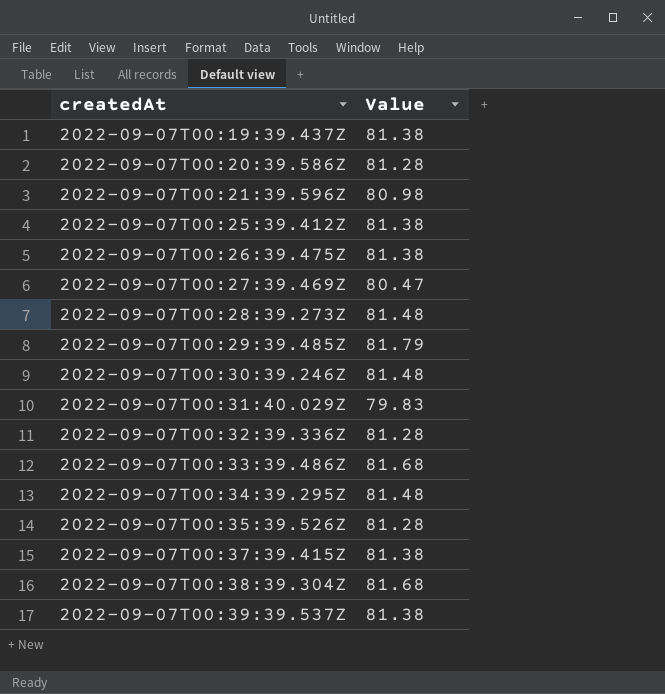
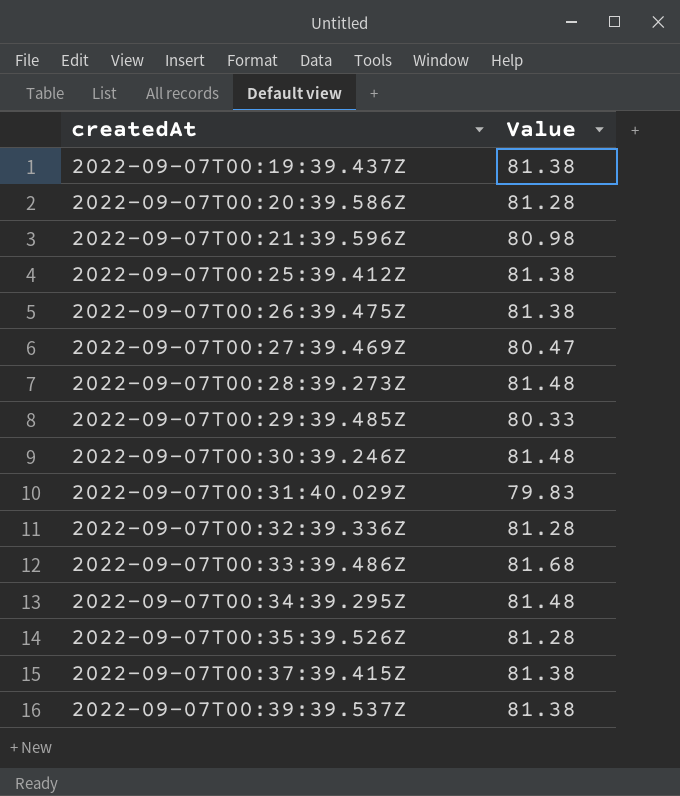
row 2022-09-07T00:38:39.304Z: 81.68 -> none
2022-09-07T00:29:39.485Z | Value: 81.79 -> 80.33

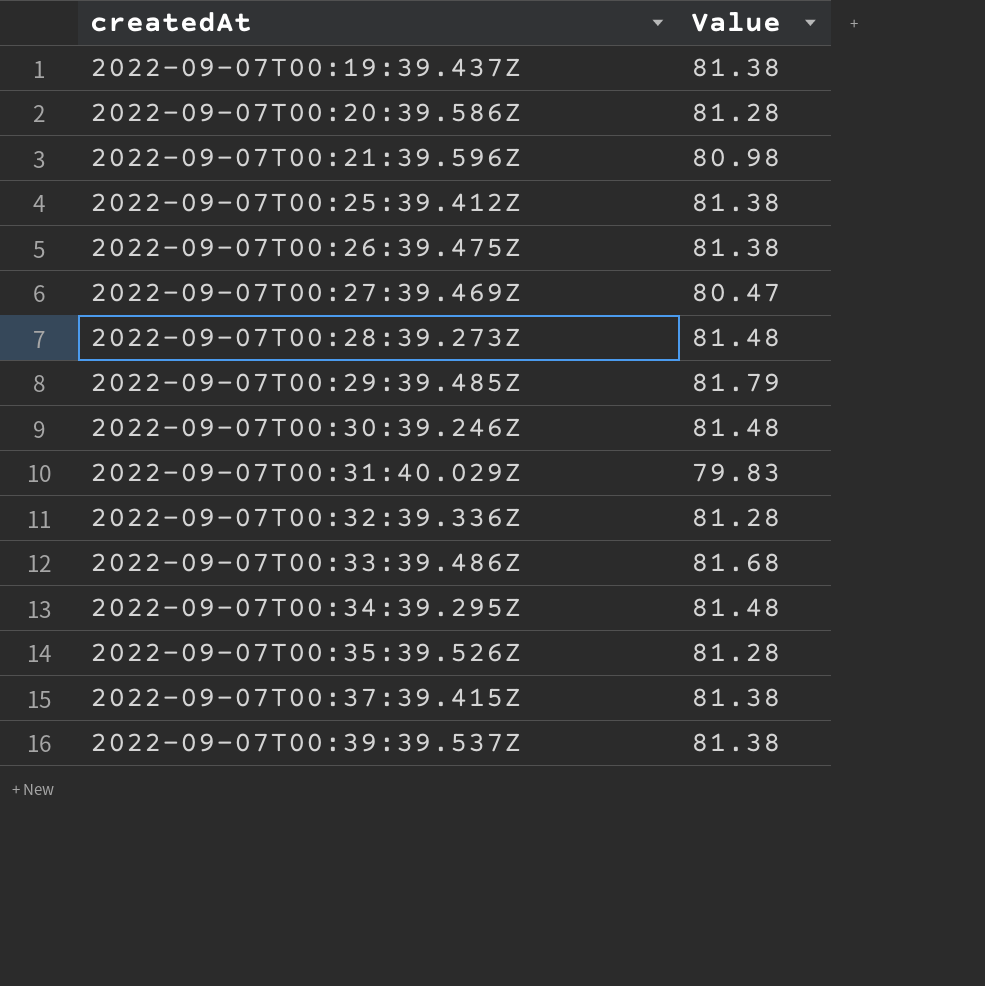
2022-09-07T00:29:39.485Z | Value: 80.33 -> 81.79

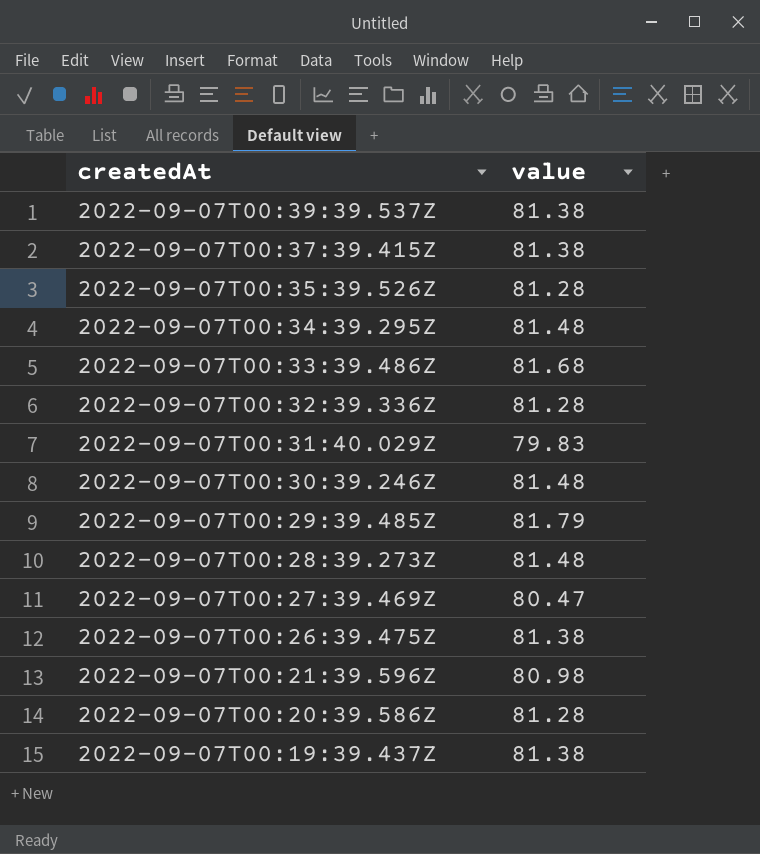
row order: createdAt ascending -> createdAt descending
column name: Value -> value
row 2022-09-07T00:25:39.412Z: 81.38 -> none

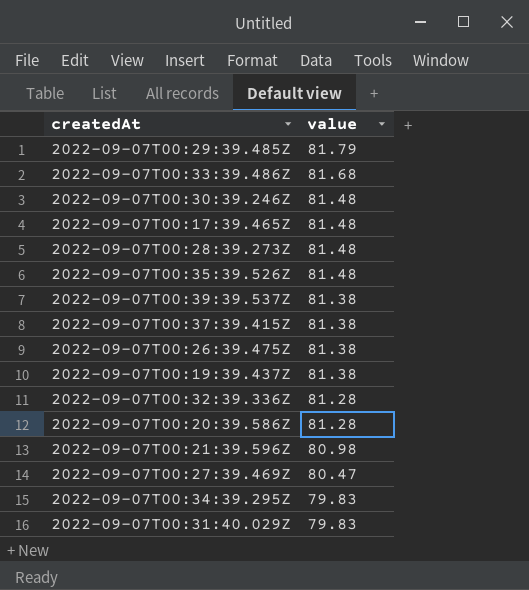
row order: createdAt descending -> value descending
row 2022-09-07T00:17:39.465Z: none -> 81.48
2022-09-07T00:35:39.526Z | value: 81.28 -> 81.48
2022-09-07T00:34:39.295Z | value: 81.48 -> 79.83

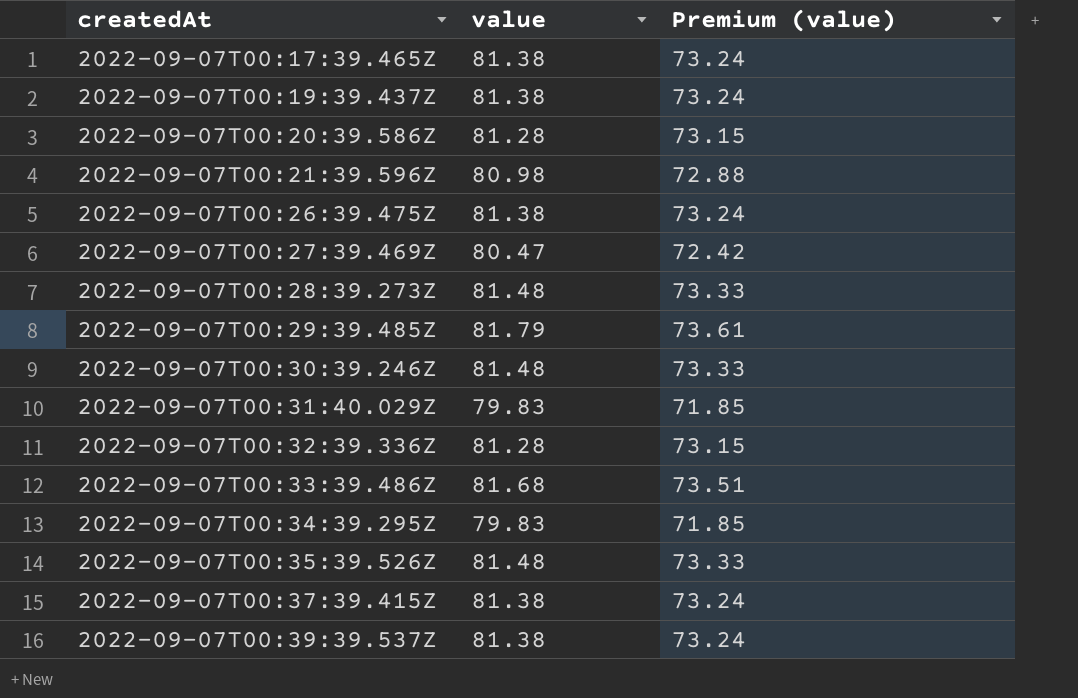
row order: value descending -> createdAt ascending
column Premium (value) | formula: none -> [value] * 0.9
2022-09-07T00:17:39.465Z | value: 81.48 -> 81.38

